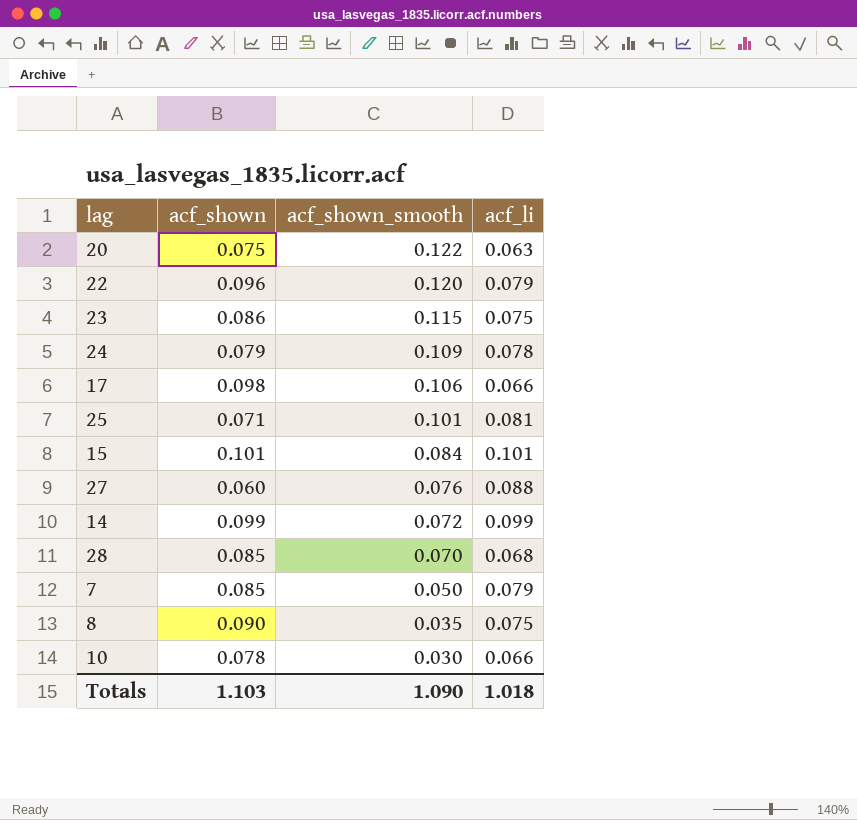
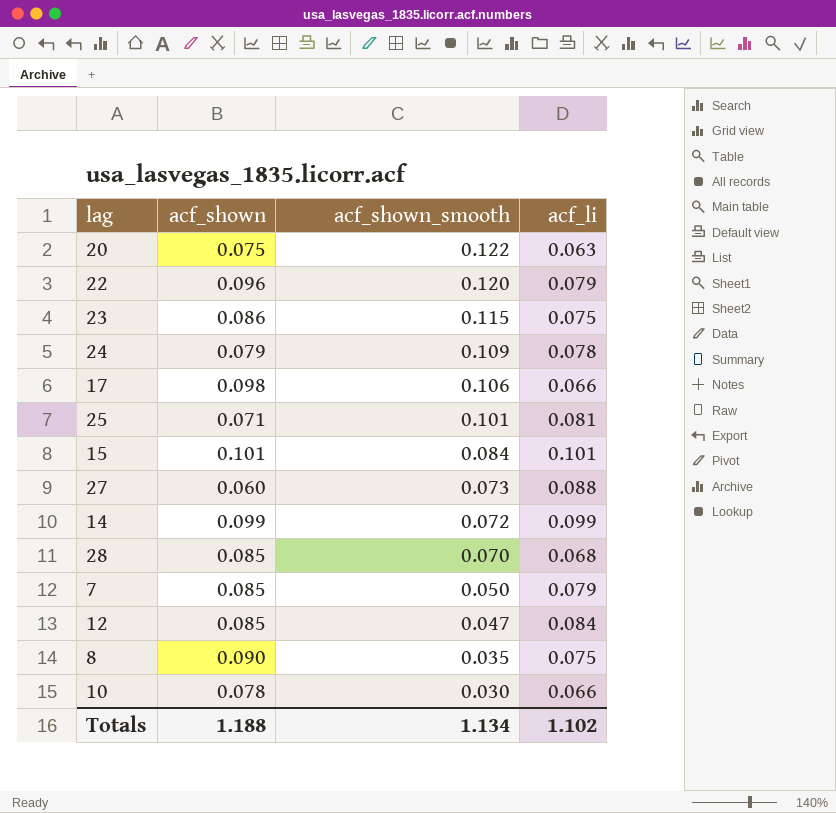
27 | acf_shown_smooth: 0.076 -> 0.073
row 12: none -> 0.085 | 0.047 | 0.084
Totals | acf_shown: 1.103 -> 1.188
Totals | acf_shown_smooth: 1.090 -> 1.134
Totals | acf_li: 1.018 -> 1.102

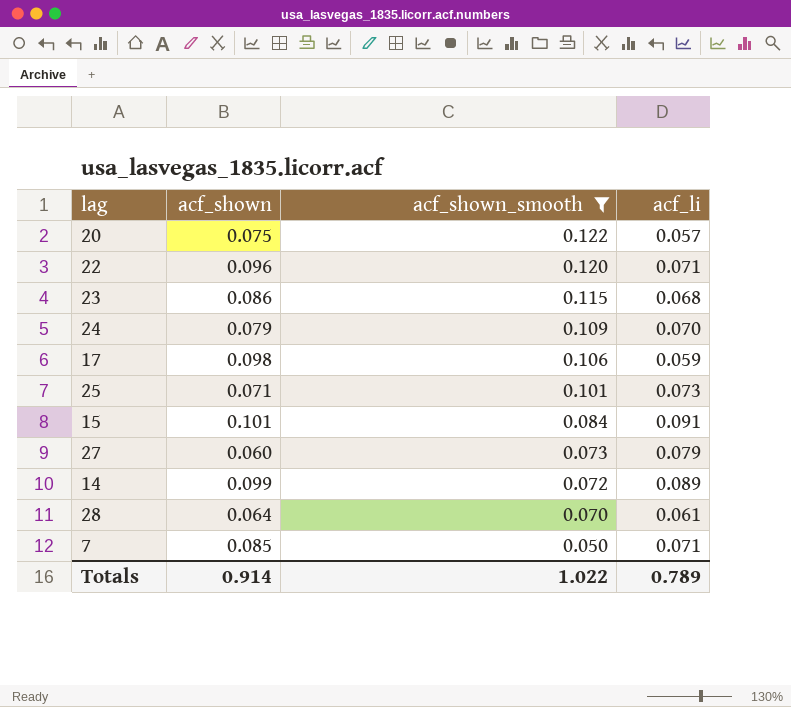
filter: none -> acf_shown_smooth >= 0.050
20 | acf_li: 0.063 -> 0.057
22 | acf_li: 0.079 -> 0.071
23 | acf_li: 0.075 -> 0.068
24 | acf_li: 0.078 -> 0.070
17 | acf_li: 0.066 -> 0.059
25 | acf_li: 0.081 -> 0.073
15 | acf_li: 0.101 -> 0.091
27 | acf_li: 0.088 -> 0.079
14 | acf_li: 0.099 -> 0.089
28 | acf_shown: 0.085 -> 0.064
28 | acf_li: 0.068 -> 0.061
7 | acf_li: 0.079 -> 0.071
Totals | acf_shown: 1.188 -> 0.914
Totals | acf_shown_smooth: 1.134 -> 1.022
Totals | acf_li: 1.102 -> 0.789

